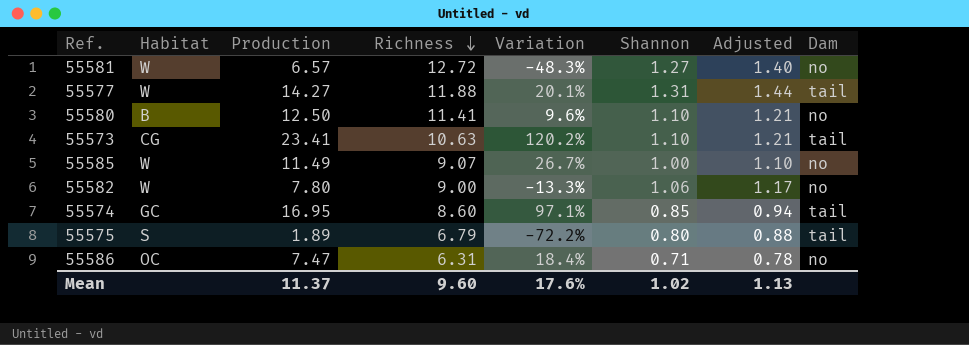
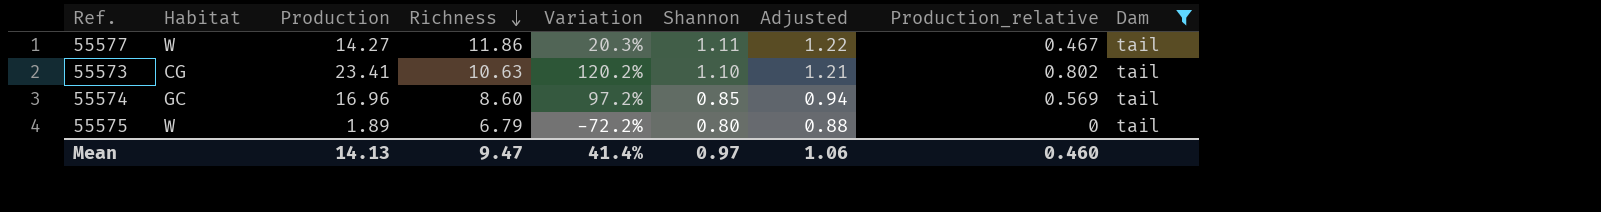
filter: none -> Dam = tail
column Production_relative | position: none -> 8
55577 | Richness: 11.88 -> 11.86
55577 | Variation: 20.1% -> 20.3%
55577 | Shannon: 1.31 -> 1.11
55577 | Adjusted: 1.44 -> 1.22
55574 | Production: 16.95 -> 16.96
55574 | Variation: 97.1% -> 97.2%
55575 | Habitat: S -> W
Mean | Production: 11.37 -> 14.13
Mean | Richness: 9.60 -> 9.47
Mean | Variation: 17.6% -> 41.4%
Mean | Shannon: 1.02 -> 0.97
Mean | Adjusted: 1.13 -> 1.06

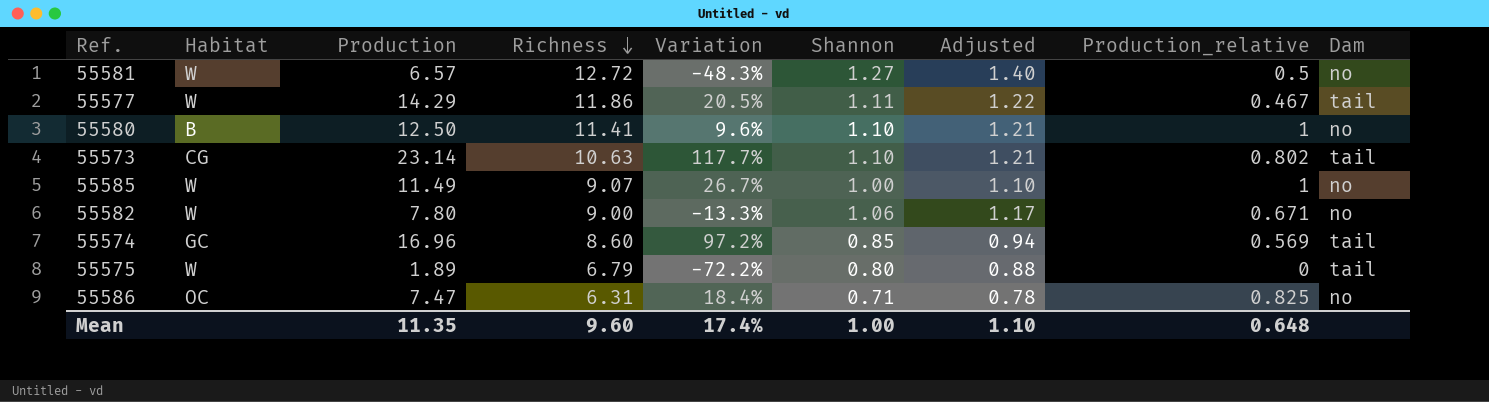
filter: Dam = tail -> none
55577 | Production: 14.27 -> 14.29
55577 | Variation: 20.3% -> 20.5%
55573 | Production: 23.41 -> 23.14
55573 | Variation: 120.2% -> 117.7%
Mean | Production: 14.13 -> 11.35
Mean | Richness: 9.47 -> 9.60
Mean | Variation: 41.4% -> 17.4%
Mean | Shannon: 0.97 -> 1.00
Mean | Adjusted: 1.06 -> 1.10
Mean | Production_relative: 0.460 -> 0.648

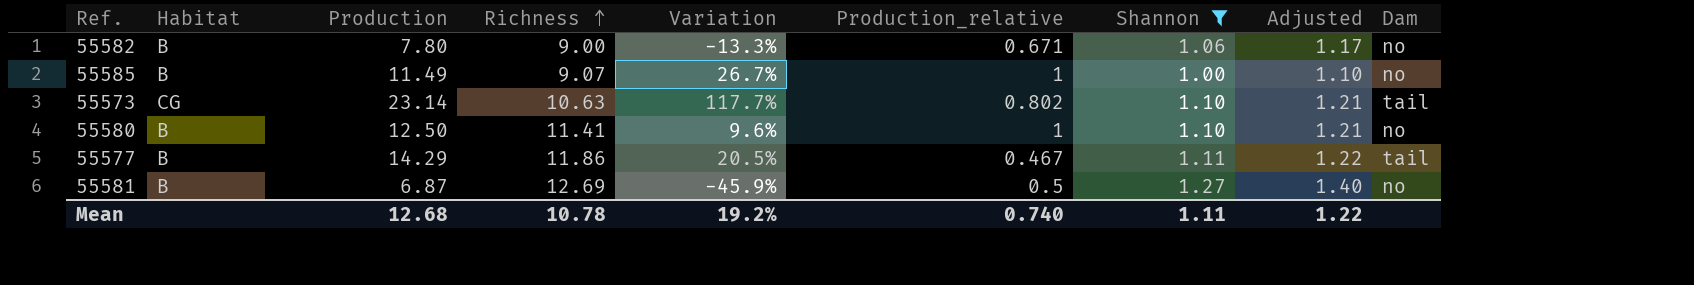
filter: none -> Shannon >= 1.00
row order: Richness descending -> Richness ascending
column Production_relative | position: 8 -> 6
55582 | Habitat: W -> B
55585 | Habitat: W -> B
55577 | Habitat: W -> B
55581 | Habitat: W -> B
55581 | Production: 6.57 -> 6.87
55581 | Richness: 12.72 -> 12.69
55581 | Variation: -48.3% -> -45.9%
Mean | Production: 11.35 -> 12.68
Mean | Richness: 9.60 -> 10.78
Mean | Variation: 17.4% -> 19.2%
Mean | Production_relative: 0.648 -> 0.740
Mean | Shannon: 1.00 -> 1.11
Mean | Adjusted: 1.10 -> 1.22

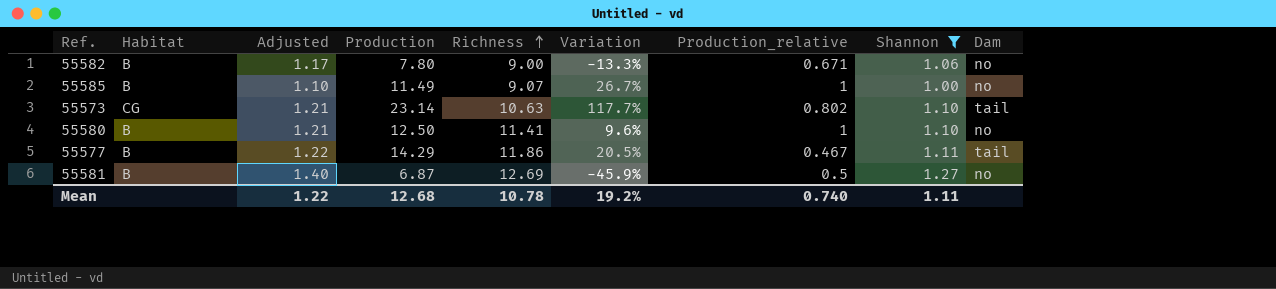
column Adjusted | position: 8 -> 3

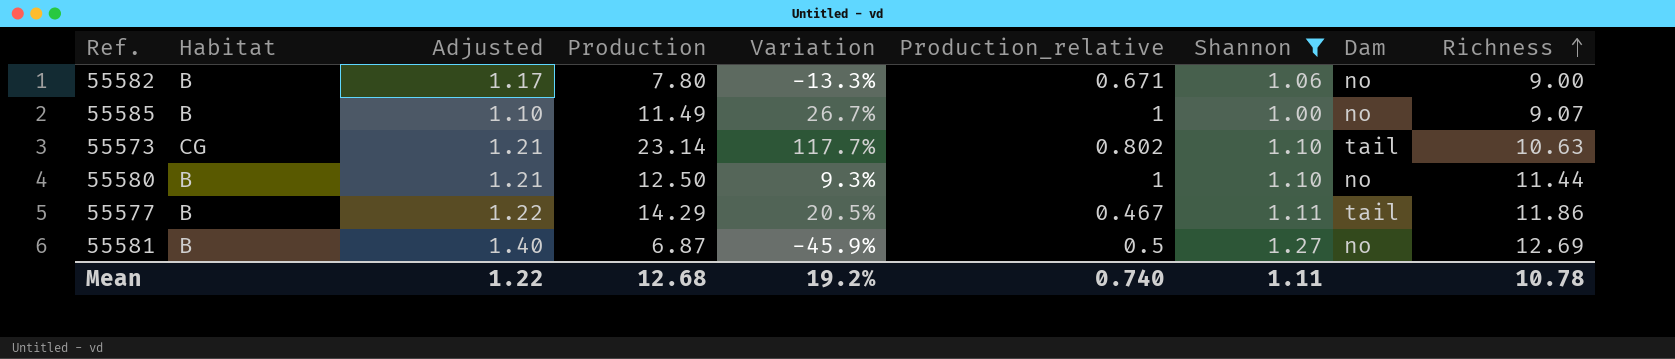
column Richness | position: 5 -> 9
55580 | Variation: 9.6% -> 9.3%
55580 | Richness: 11.41 -> 11.44

